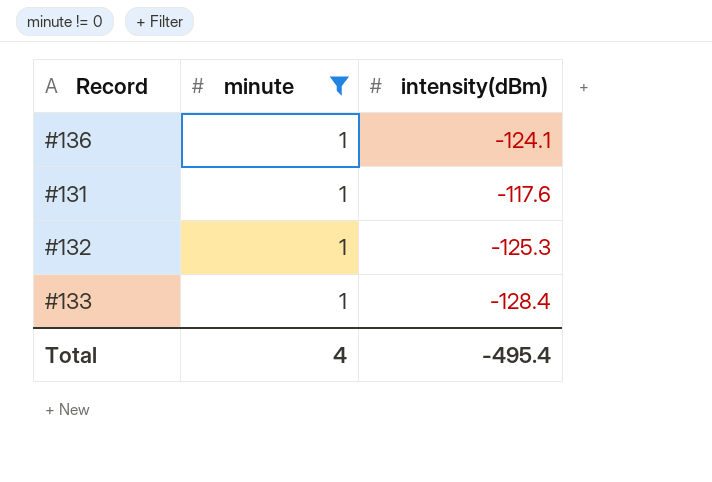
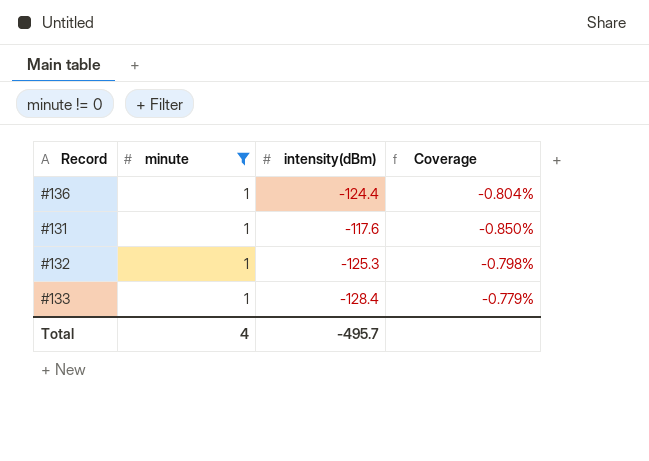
column Coverage | formula: none -> [minute] / [intensity(dBm)]
#136 | intensity(dBm): -124.1 -> -124.4
Total | intensity(dBm): -495.4 -> -495.7

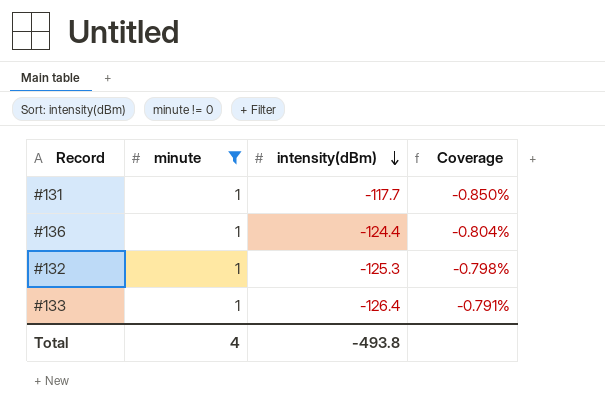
row order: none -> intensity(dBm) descending
#131 | intensity(dBm): -117.6 -> -117.7
#133 | intensity(dBm): -128.4 -> -126.4
#133 | Coverage: -0.779% -> -0.791%
Total | intensity(dBm): -495.7 -> -493.8

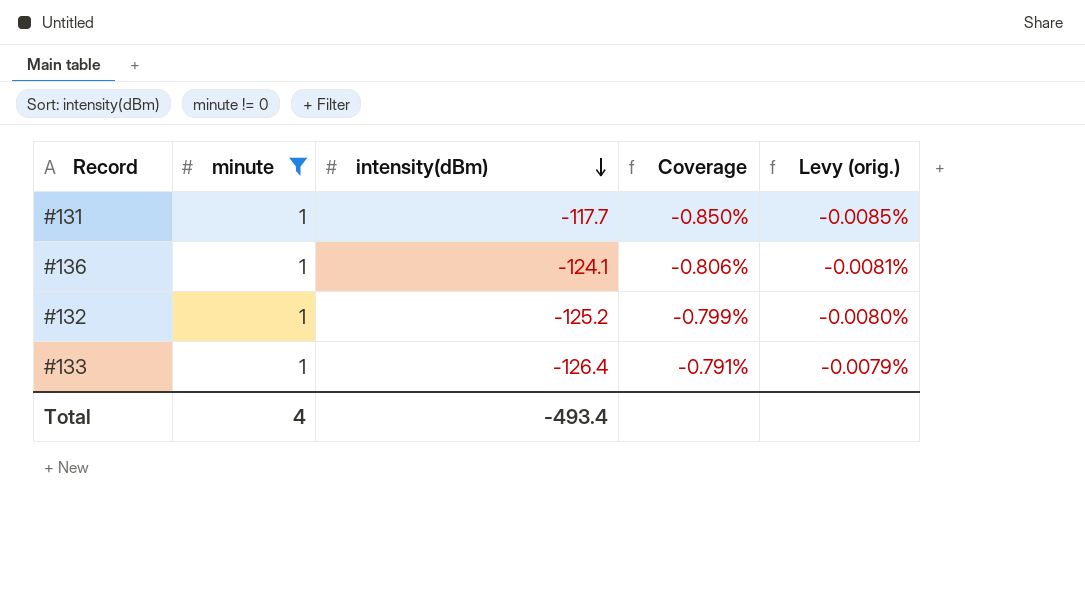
column Levy (orig.) | formula: none -> [Coverage] * 0.01
#136 | intensity(dBm): -124.4 -> -124.1
#136 | Coverage: -0.804% -> -0.806%
#132 | intensity(dBm): -125.3 -> -125.2
#132 | Coverage: -0.798% -> -0.799%
Total | intensity(dBm): -493.8 -> -493.4

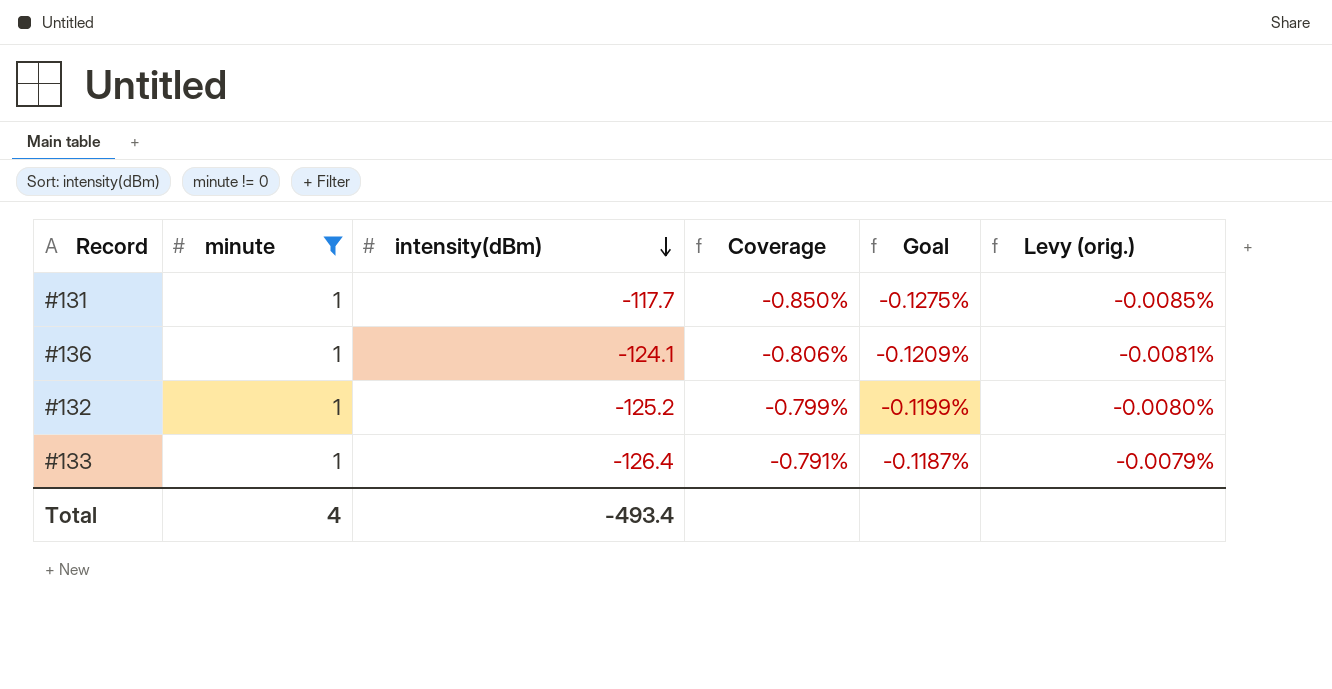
column Goal | formula: none -> [Coverage] * 0.15

